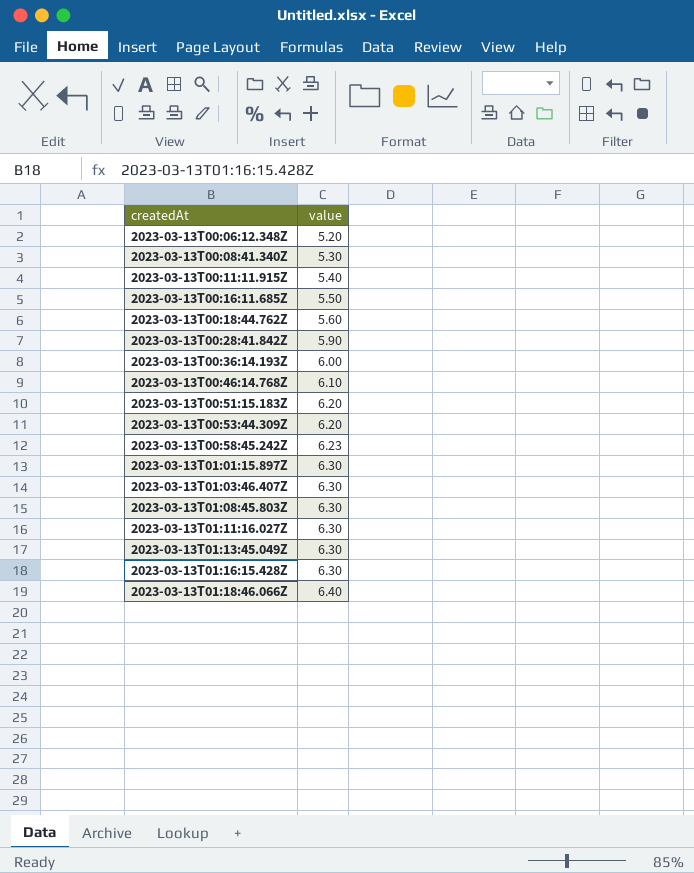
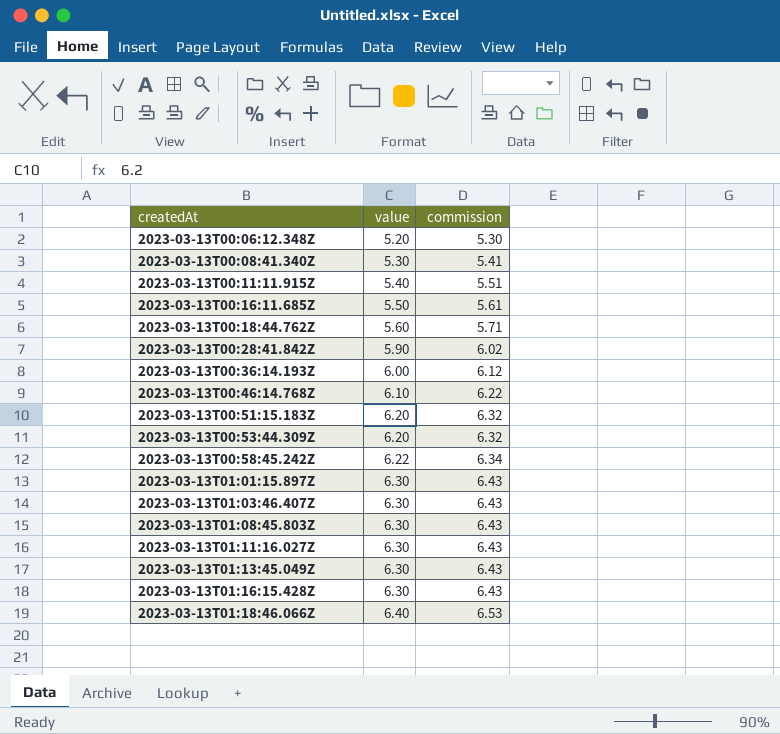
column commission | formula: none -> [value] * 1.02
2023-03-13T00:58:45.242Z | value: 6.23 -> 6.22

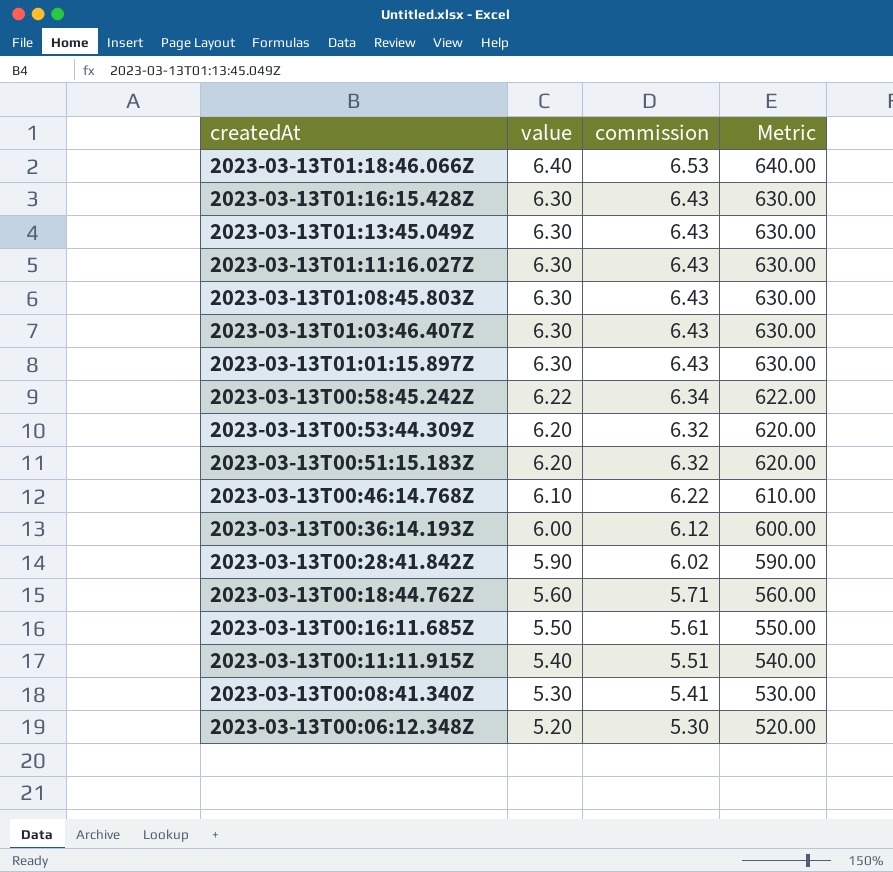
row order: createdAt ascending -> createdAt descending
column Metric | formula: none -> [value] * 100

